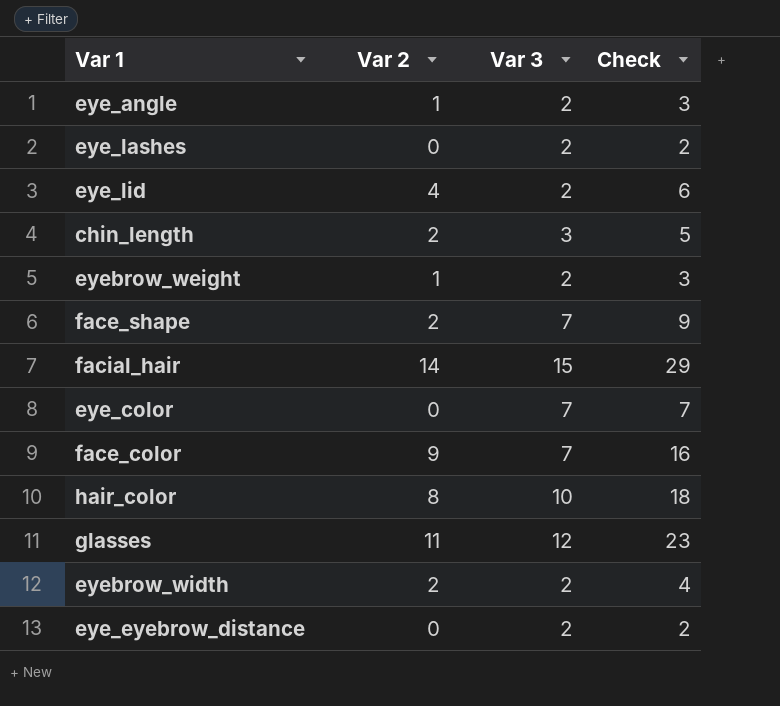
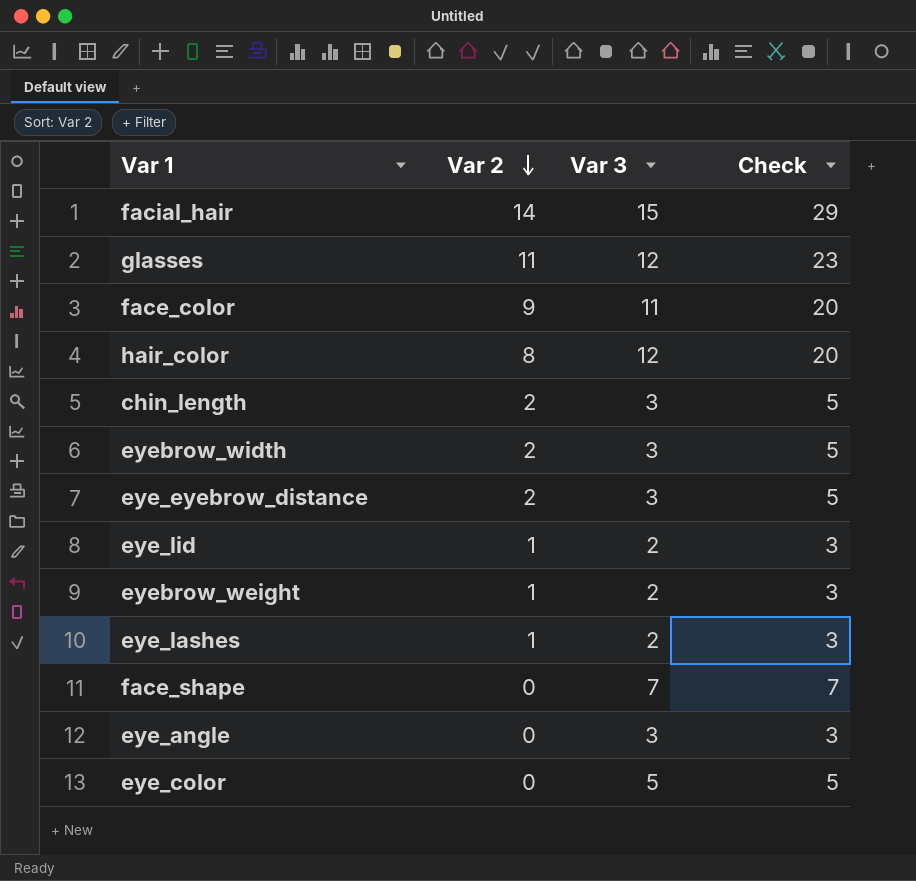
row order: none -> Var 2 descending
face_color | Var 3: 7 -> 11
face_color | Check: 16 -> 20
hair_color | Var 3: 10 -> 12
hair_color | Check: 18 -> 20
eyebrow_width | Var 3: 2 -> 3
eyebrow_width | Check: 4 -> 5
eye_eyebrow_distance | Var 2: 0 -> 2
eye_eyebrow_distance | Var 3: 2 -> 3
eye_eyebrow_distance | Check: 2 -> 5
eye_lid | Var 2: 4 -> 1
eye_lid | Check: 6 -> 3
eye_lashes | Var 2: 0 -> 1
eye_lashes | Check: 2 -> 3
face_shape | Var 2: 2 -> 0
face_shape | Check: 9 -> 7
eye_angle | Var 2: 1 -> 0
eye_angle | Var 3: 2 -> 3
eye_color | Var 3: 7 -> 5
eye_color | Check: 7 -> 5

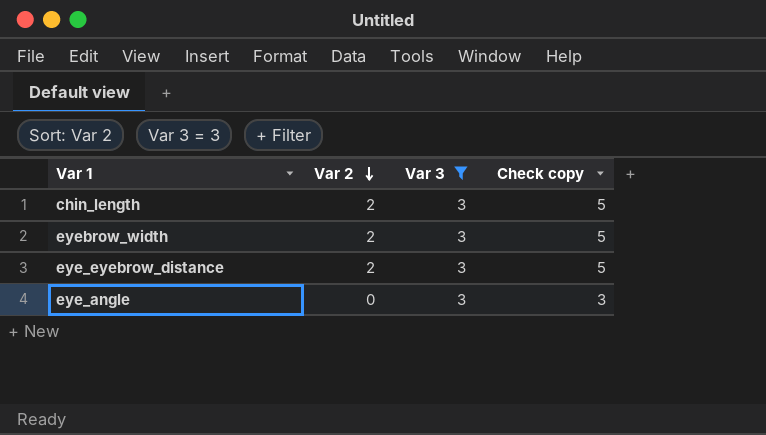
filter: none -> Var 3 = 3
column name: Check -> Check copy

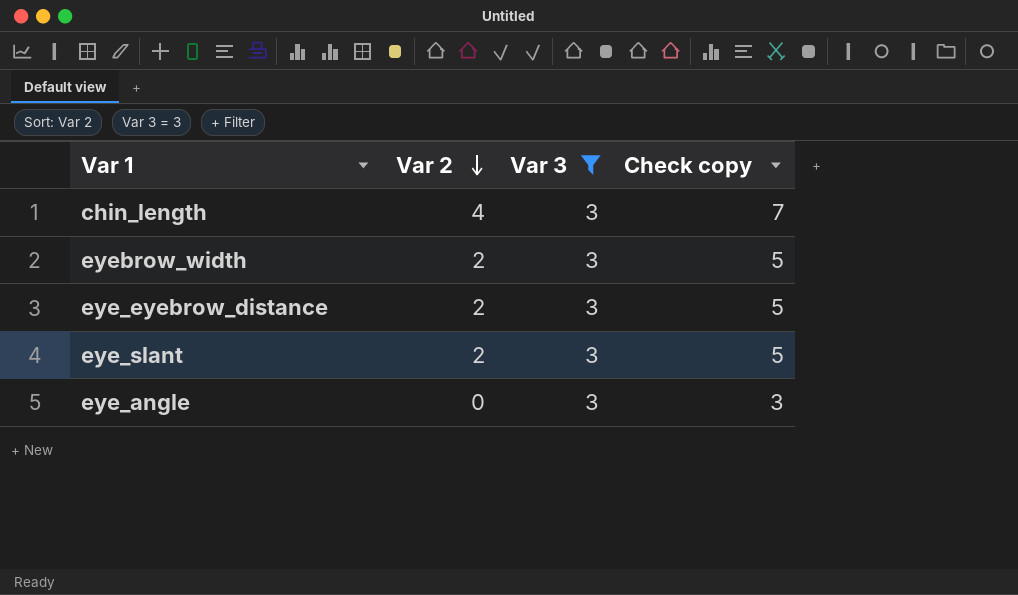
chin_length | Var 2: 2 -> 4
chin_length | Check copy: 5 -> 7
row eye_slant: none -> 2 | 3 | 5

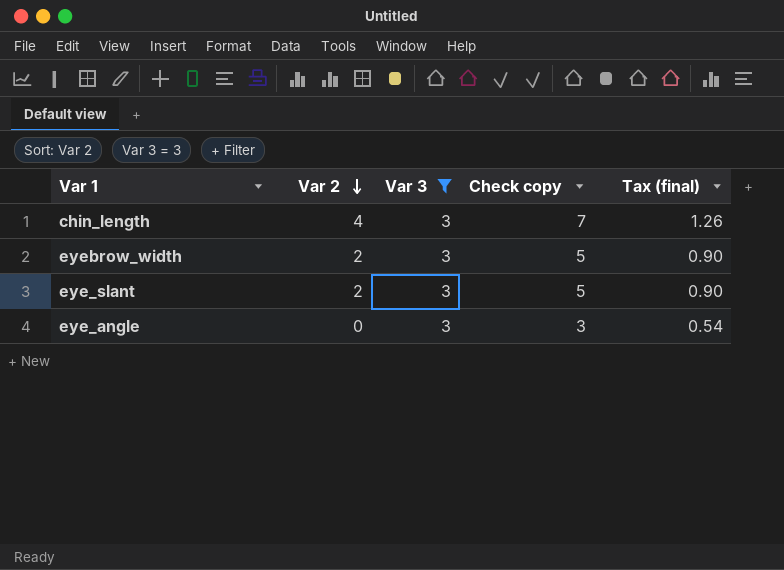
column Tax (final) | formula: none -> [Check copy] * 0.18
row eye_eyebrow_distance: 2 | 3 | 5 -> none

